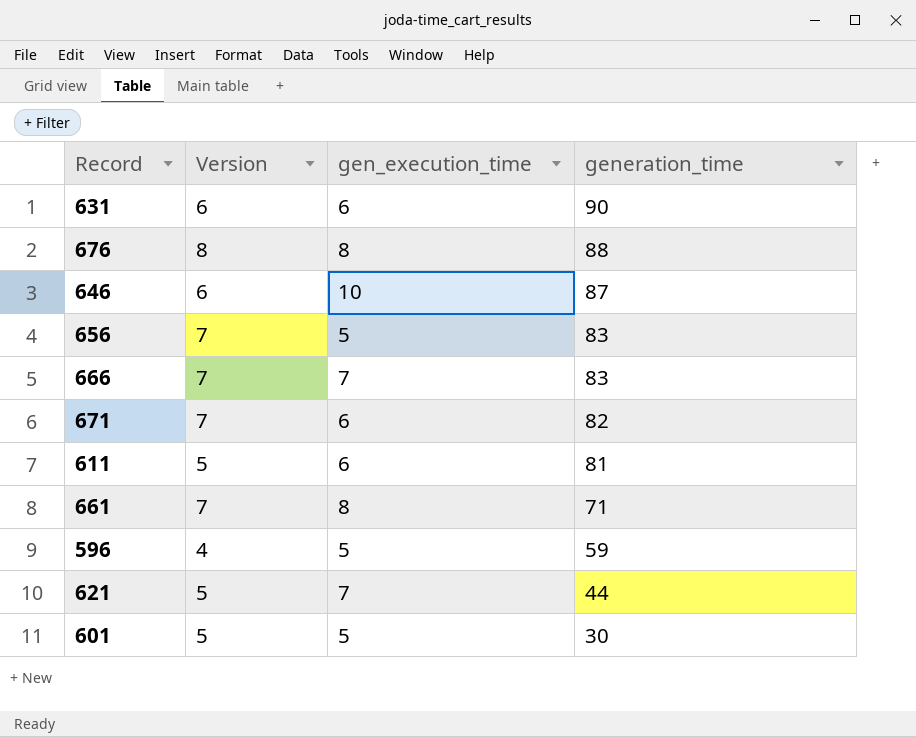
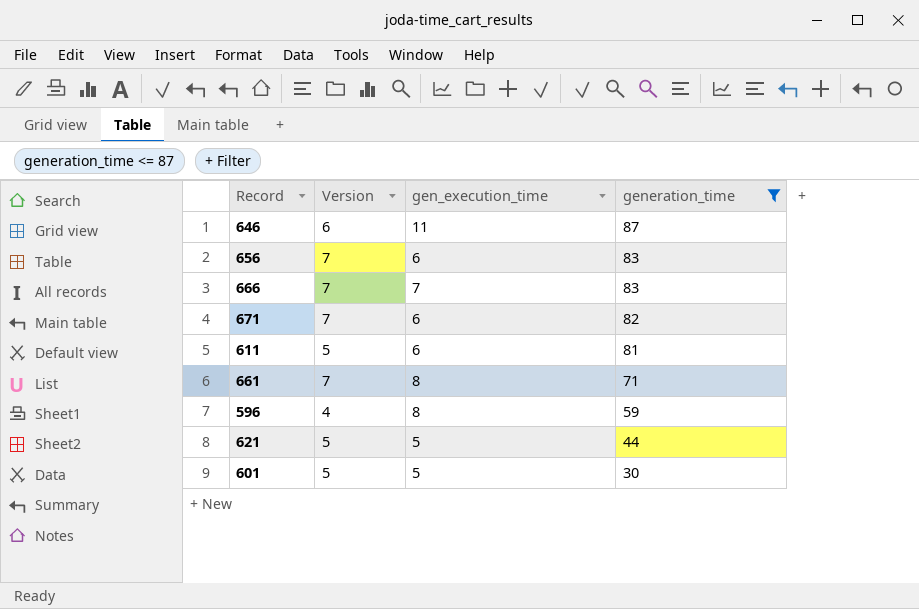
filter: none -> generation_time <= 87
646 | gen_execution_time: 10 -> 11
656 | gen_execution_time: 5 -> 6
596 | gen_execution_time: 5 -> 8
621 | gen_execution_time: 7 -> 5

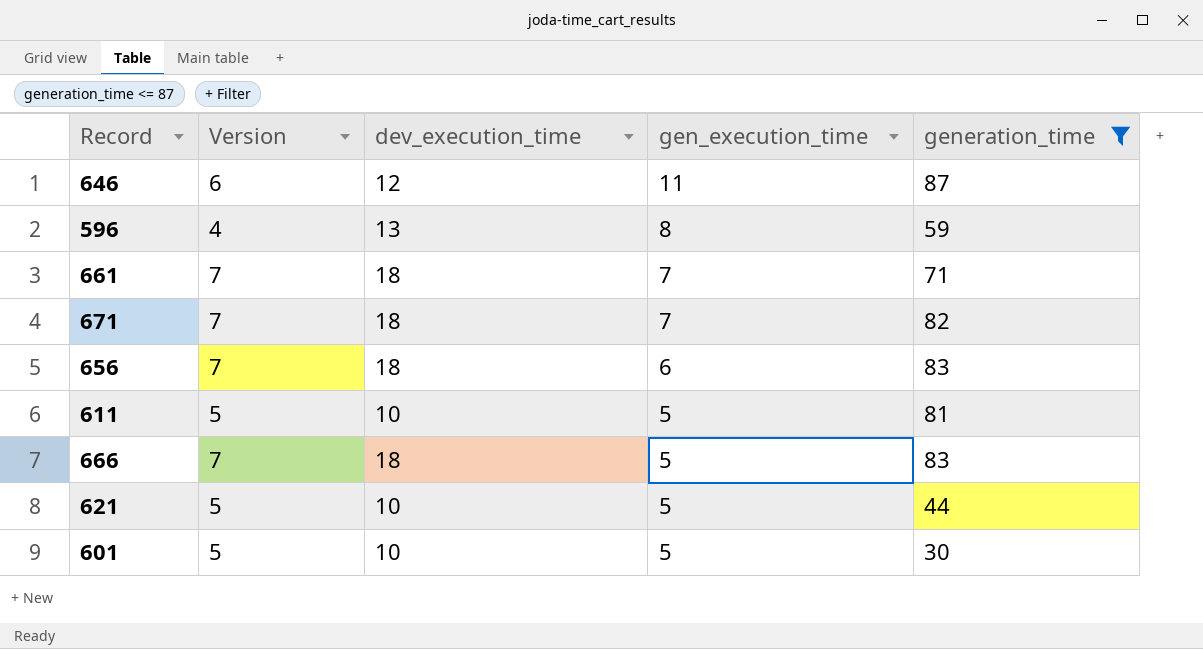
row order: generation_time descending -> gen_execution_time descending
column dev_execution_time | position: none -> 3
661 | gen_execution_time: 8 -> 7
671 | gen_execution_time: 6 -> 7
611 | gen_execution_time: 6 -> 5
666 | gen_execution_time: 7 -> 5

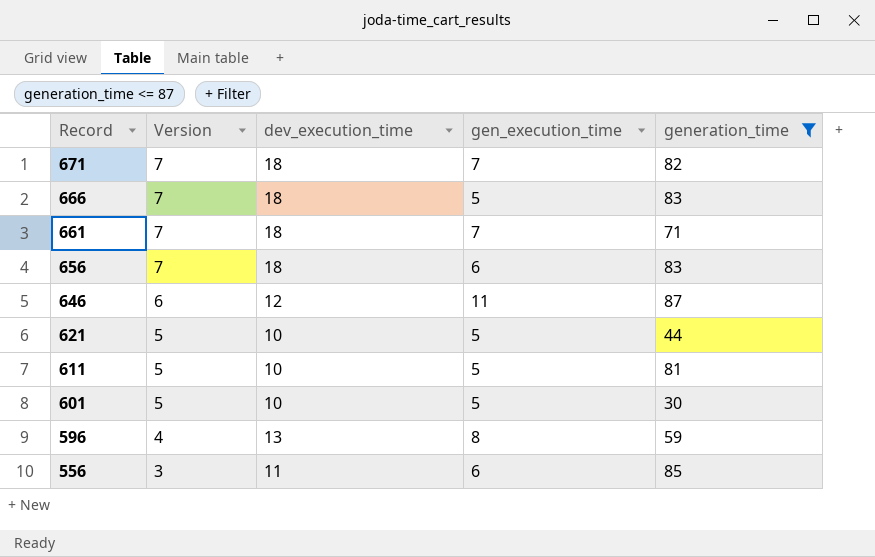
row order: gen_execution_time descending -> Record descending
row 556: none -> 3 | 11 | 6 | 85

